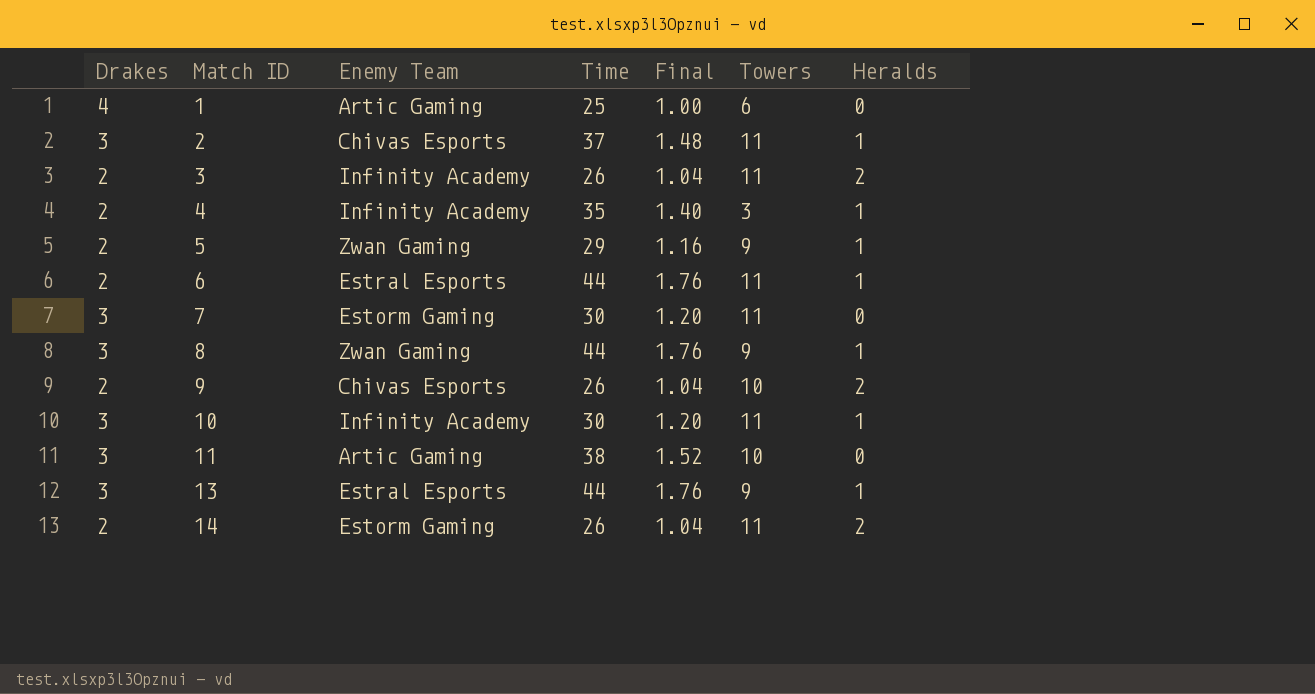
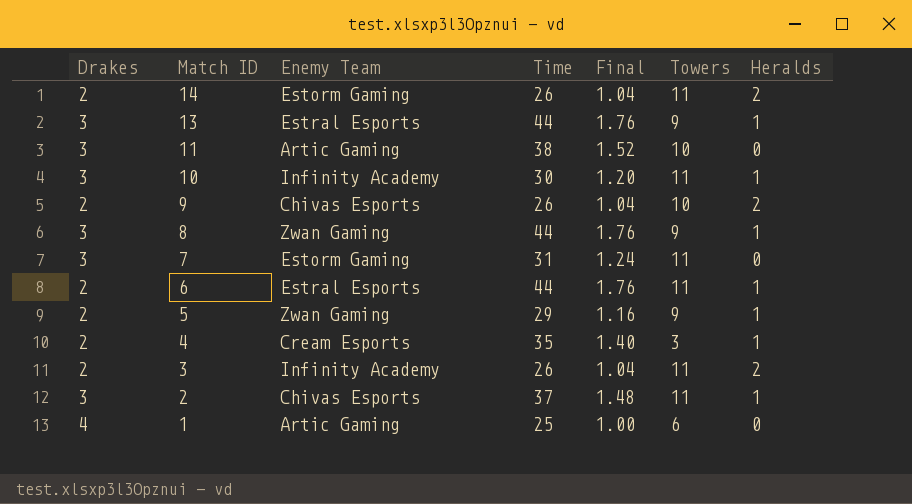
row order: Match ID ascending -> Match ID descending
7 | Time: 30 -> 31
7 | Final: 1.20 -> 1.24
4 | Enemy Team: Infinity Academy -> Cream Esports

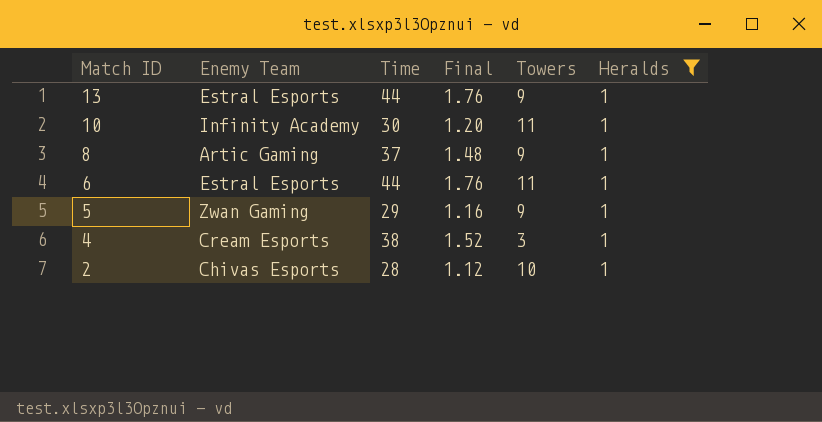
filter: none -> Heralds = 1
column Drakes | position: 1 -> none
8 | Enemy Team: Zwan Gaming -> Artic Gaming
8 | Time: 44 -> 37
8 | Final: 1.76 -> 1.48
4 | Time: 35 -> 38
4 | Final: 1.40 -> 1.52
2 | Time: 37 -> 28
2 | Final: 1.48 -> 1.12
2 | Towers: 11 -> 10

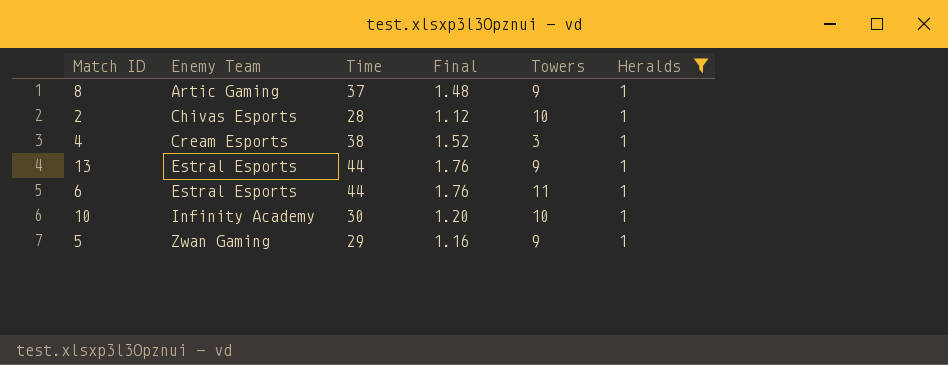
row order: Match ID descending -> Enemy Team ascending
10 | Towers: 11 -> 10

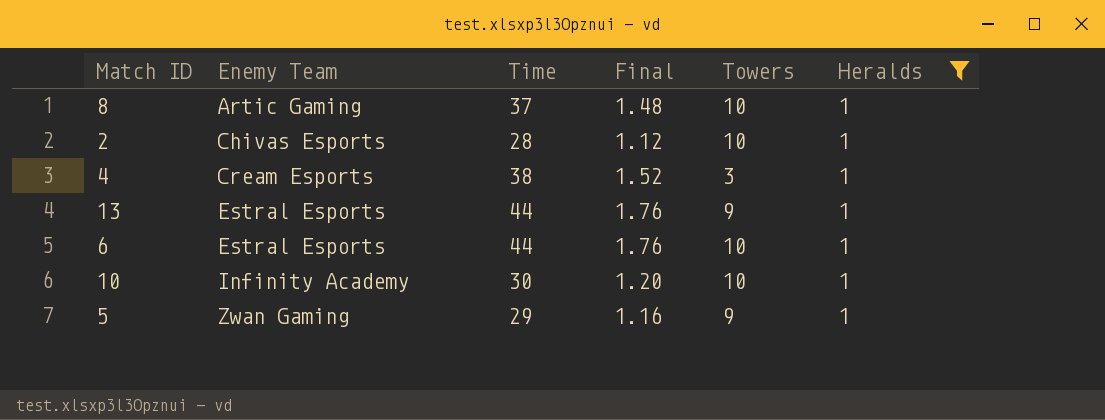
8 | Towers: 9 -> 10
6 | Towers: 11 -> 10

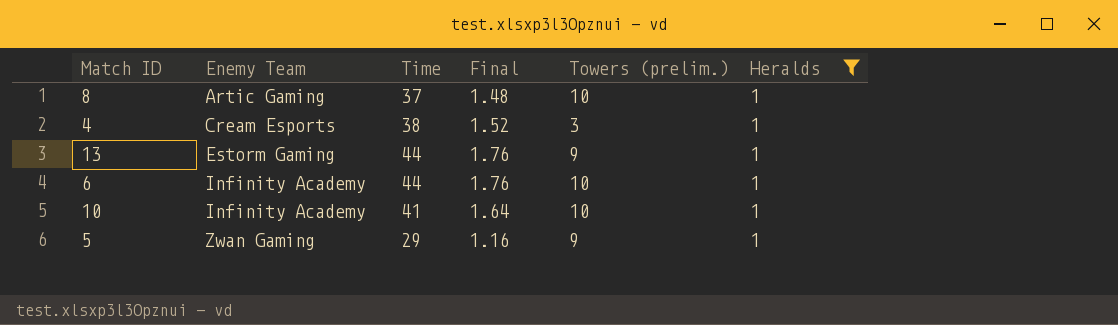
column name: Towers -> Towers (prelim.)
row 2: Chivas Esports | 28 | 1.12 | 10 | 1 -> none
13 | Enemy Team: Estral Esports -> Estorm Gaming
6 | Enemy Team: Estral Esports -> Infinity Academy
10 | Time: 30 -> 41
10 | Final: 1.20 -> 1.64

